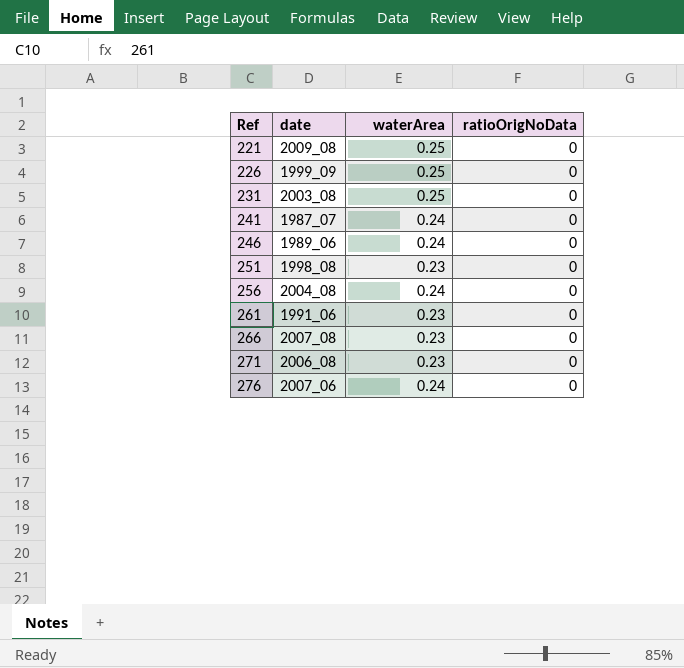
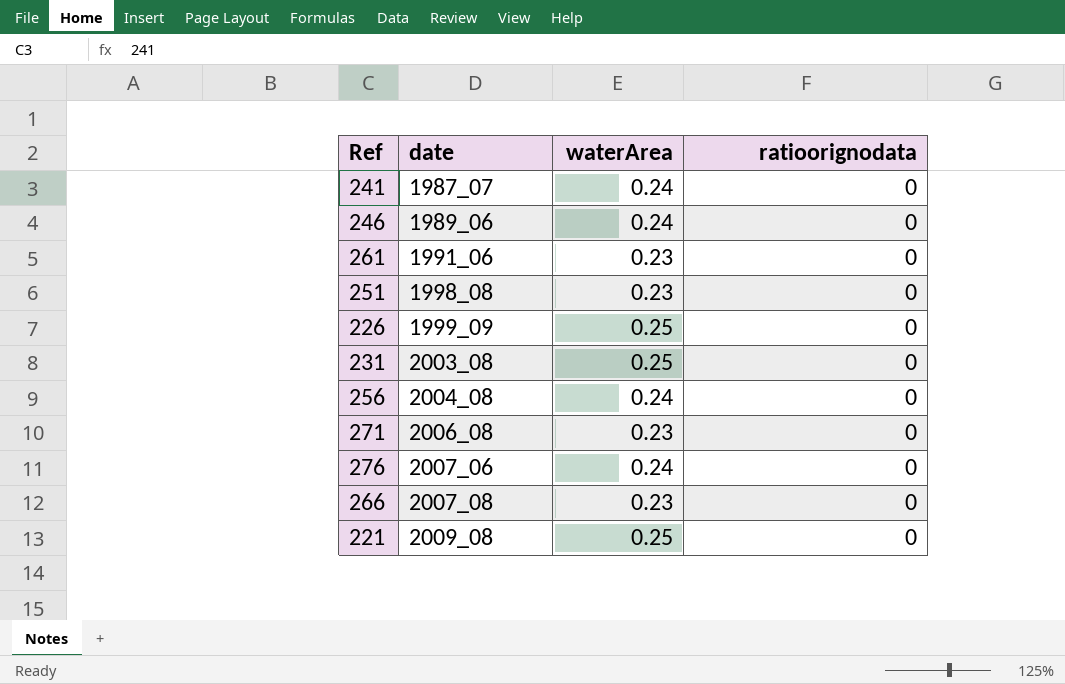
row order: Ref ascending -> date ascending
column name: ratioOrigNoData -> ratioorignodata

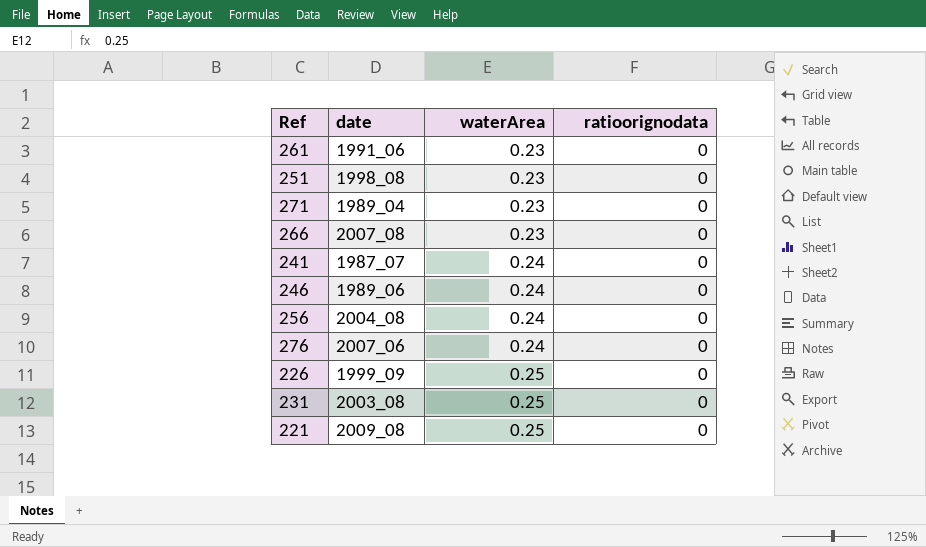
row order: date ascending -> waterArea ascending
271 | date: 2006_08 -> 1989_04

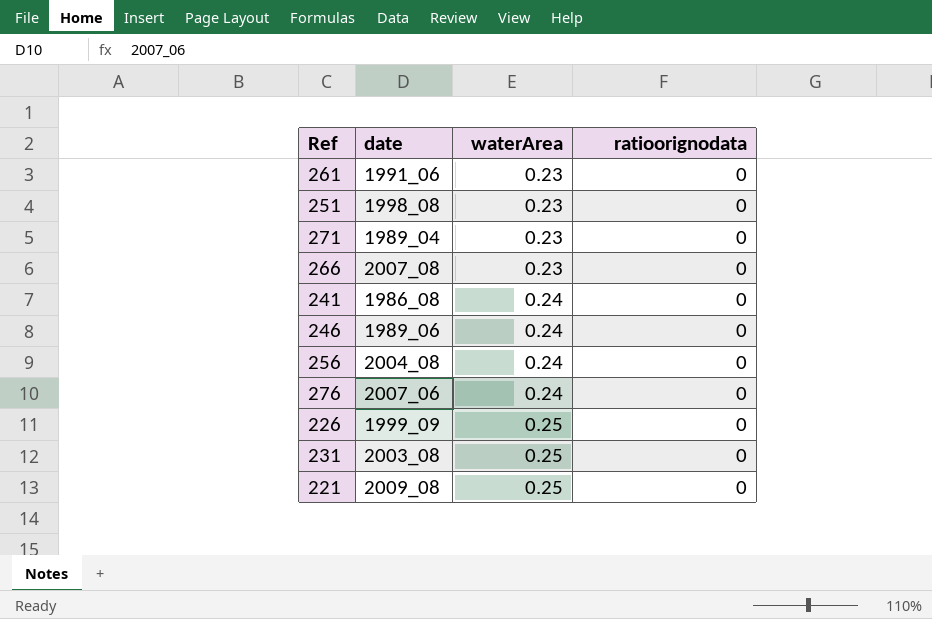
241 | date: 1987_07 -> 1986_08

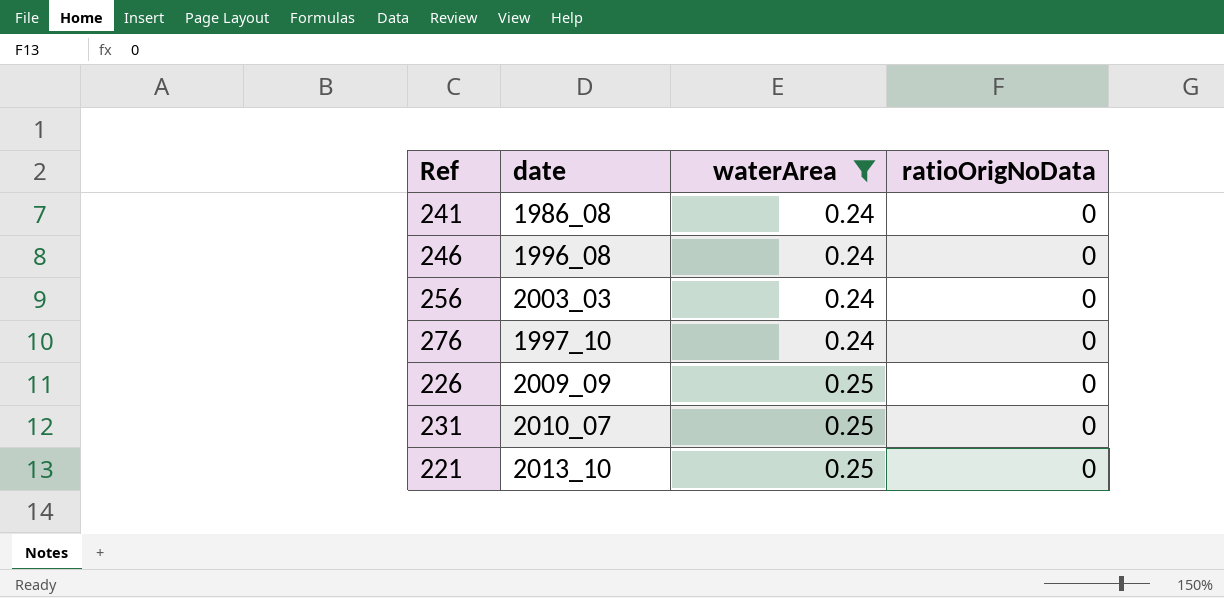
filter: none -> waterArea != 0.23
column name: ratioorignodata -> ratioOrigNoData
246 | date: 1989_06 -> 1996_08
256 | date: 2004_08 -> 2003_03
276 | date: 2007_06 -> 1997_10
226 | date: 1999_09 -> 2009_09
231 | date: 2003_08 -> 2010_07
221 | date: 2009_08 -> 2013_10

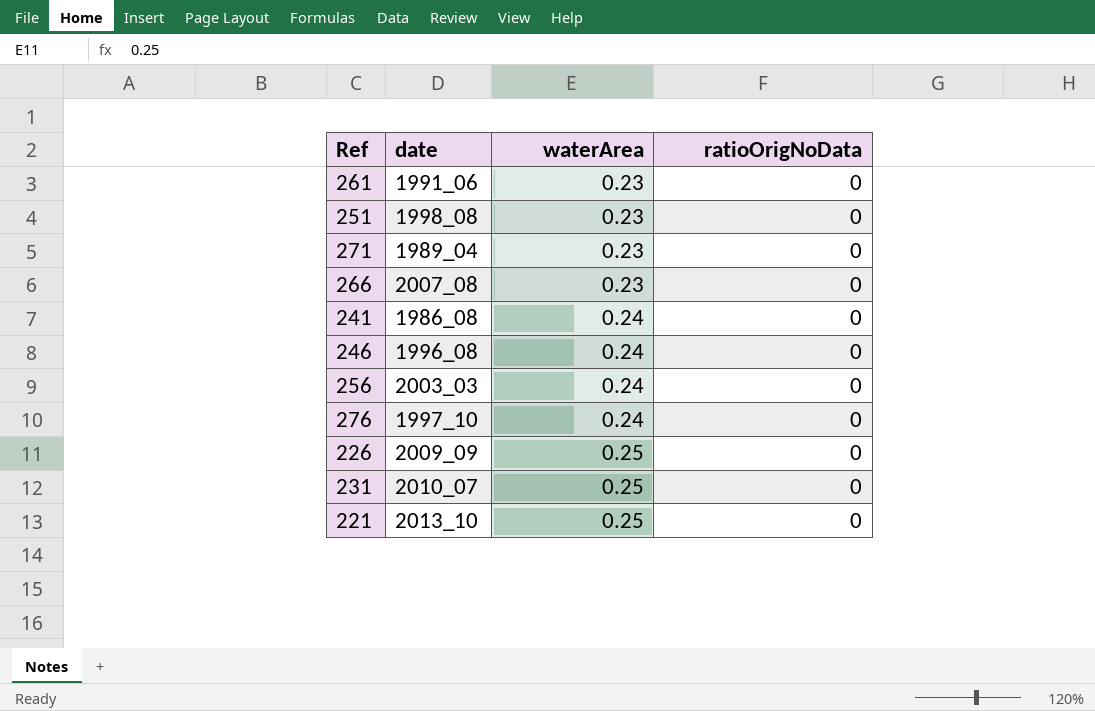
filter: waterArea != 0.23 -> none

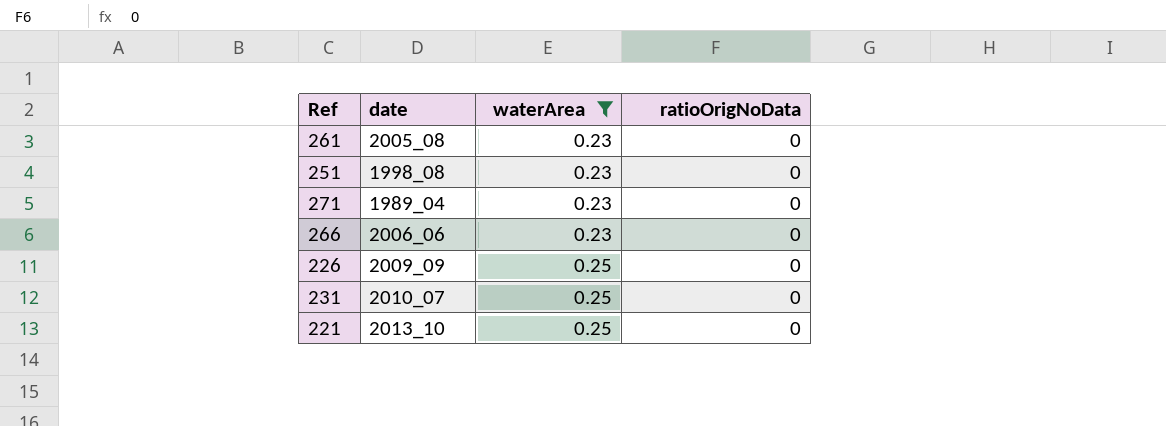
filter: none -> waterArea != 0.24
261 | date: 1991_06 -> 2005_08
266 | date: 2007_08 -> 2006_06

